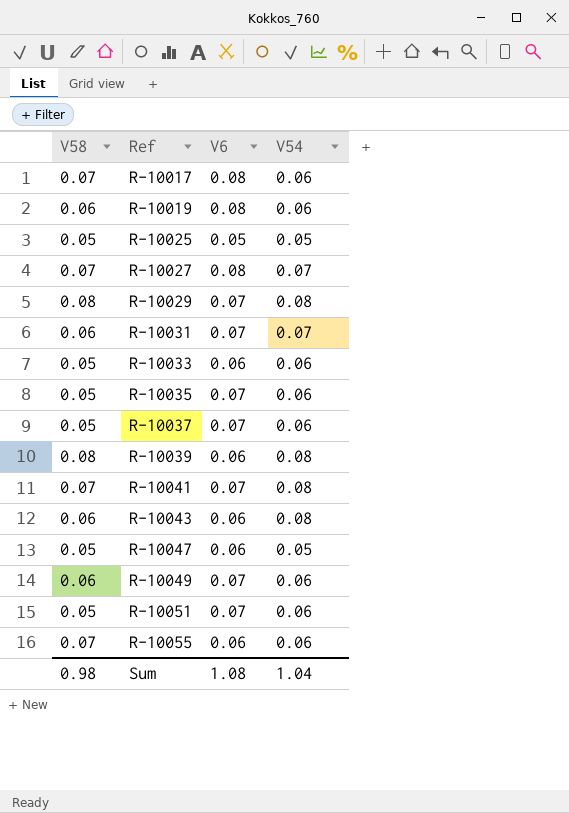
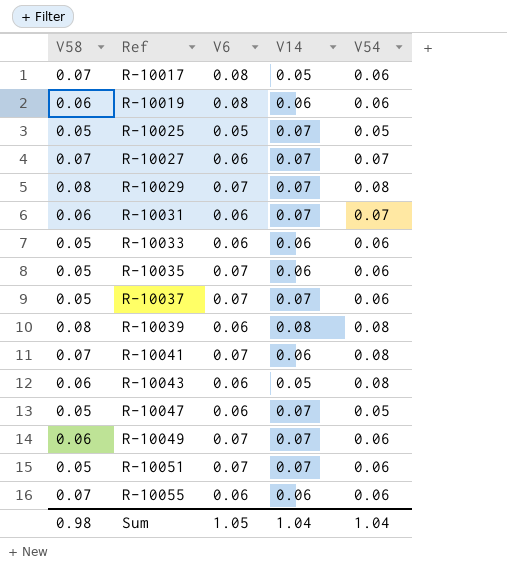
column V14 | position: none -> 4
R-10027 | V6: 0.08 -> 0.06
R-10031 | V6: 0.07 -> 0.06
Sum | V6: 1.08 -> 1.05

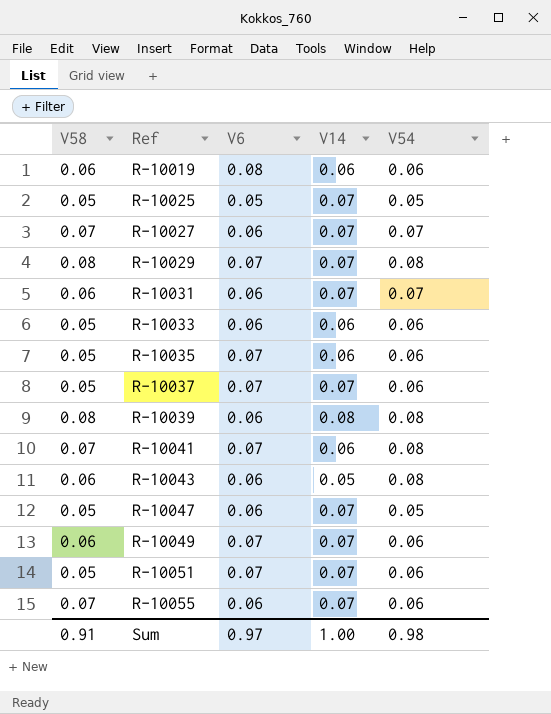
row R-10017: 0.07 | 0.08 | 0.05 | 0.06 -> none
R-10055 | V14: 0.06 -> 0.07
Sum | V58: 0.98 -> 0.91
Sum | V6: 1.05 -> 0.97
Sum | V14: 1.04 -> 1.00
Sum | V54: 1.04 -> 0.98

